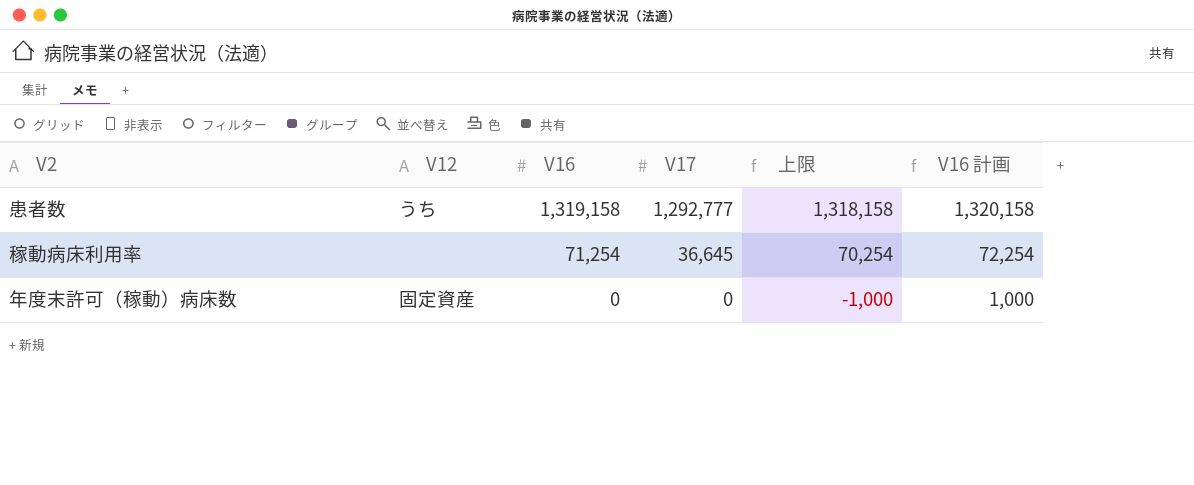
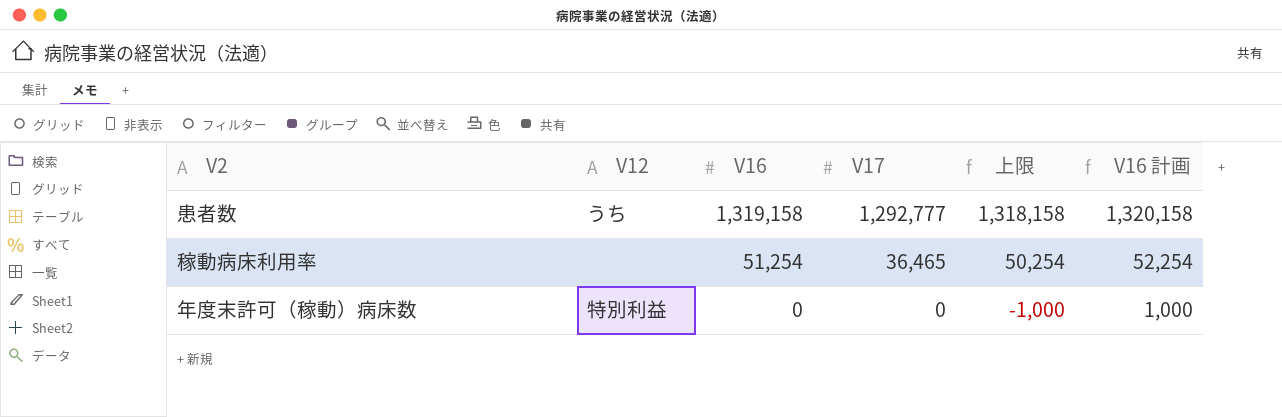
稼動病床利用率 | V16: 71,254 -> 51,254
稼動病床利用率 | V17: 36,645 -> 36,465
稼動病床利用率 | 上限: 70,254 -> 50,254
稼動病床利用率 | V16 計画: 72,254 -> 52,254
年度末許可（稼動）病床数 | V12: 固定資産 -> 特別利益

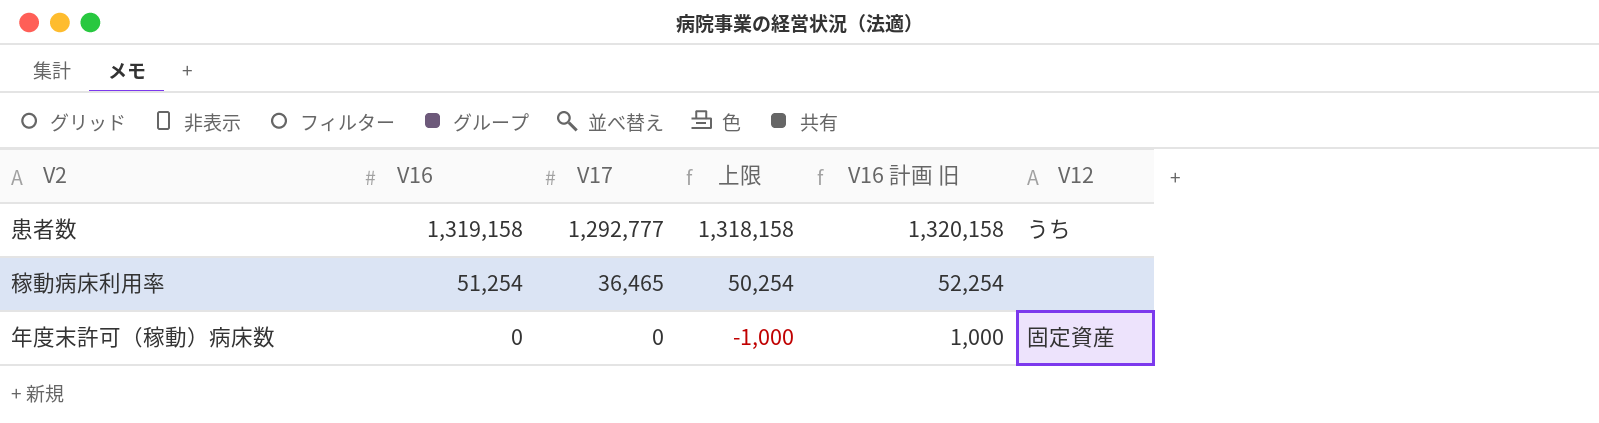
column name: V16 計画 -> V16 計画 旧
column V12 | position: 2 -> 6
年度末許可（稼動）病床数 | V12: 特別利益 -> 固定資産

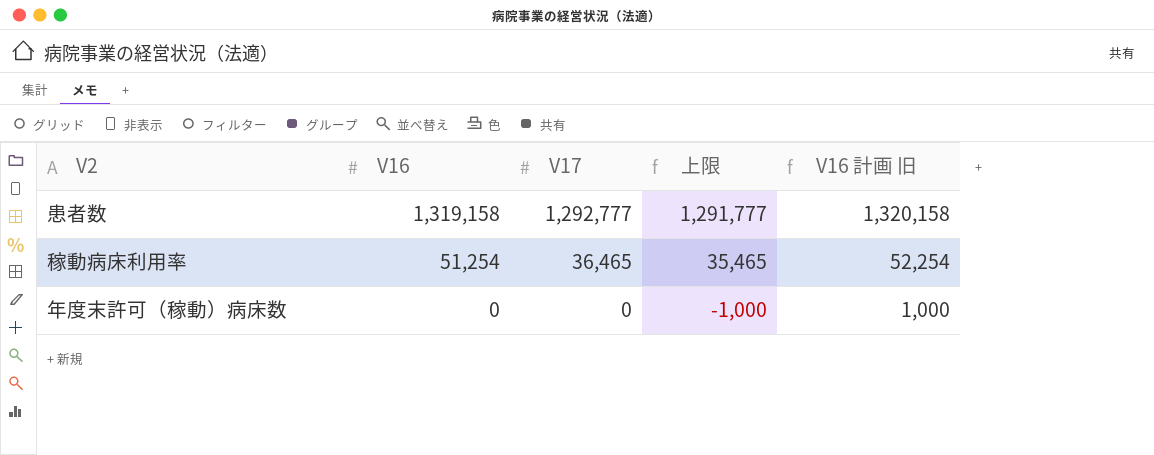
column V12 | position: 6 -> none
column 上限 | formula: [V16] - 1000 -> [V17] - 1000

